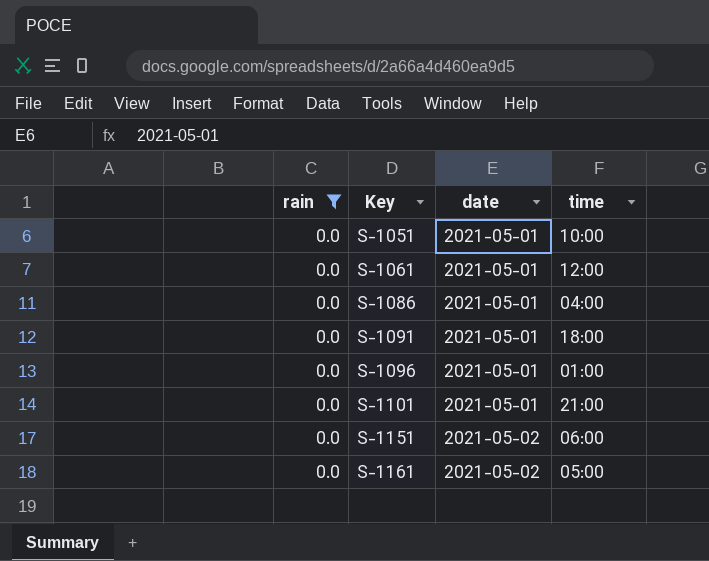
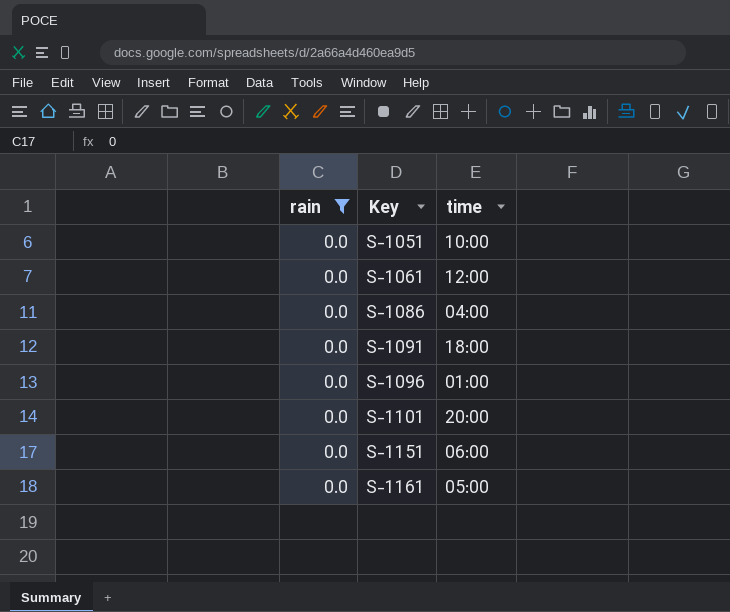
column date | position: 3 -> none
S-1101 | time: 21:00 -> 20:00

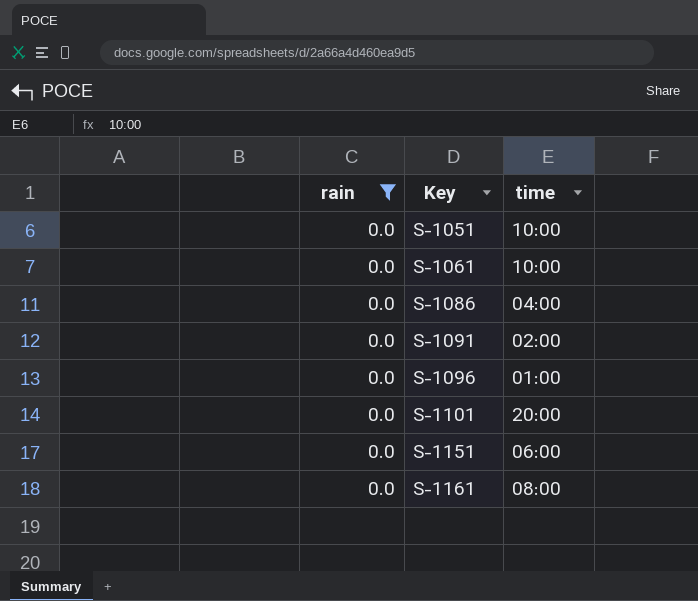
S-1061 | time: 12:00 -> 10:00
S-1091 | time: 18:00 -> 02:00
S-1161 | time: 05:00 -> 08:00

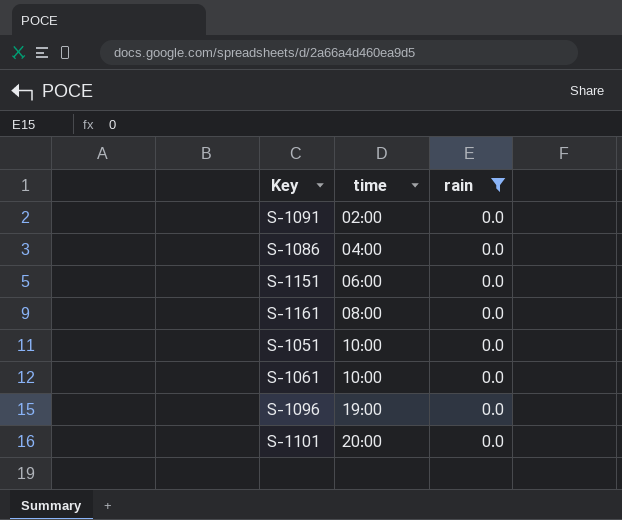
row order: Key ascending -> time ascending
column rain | position: 1 -> 3
S-1096 | time: 01:00 -> 19:00

